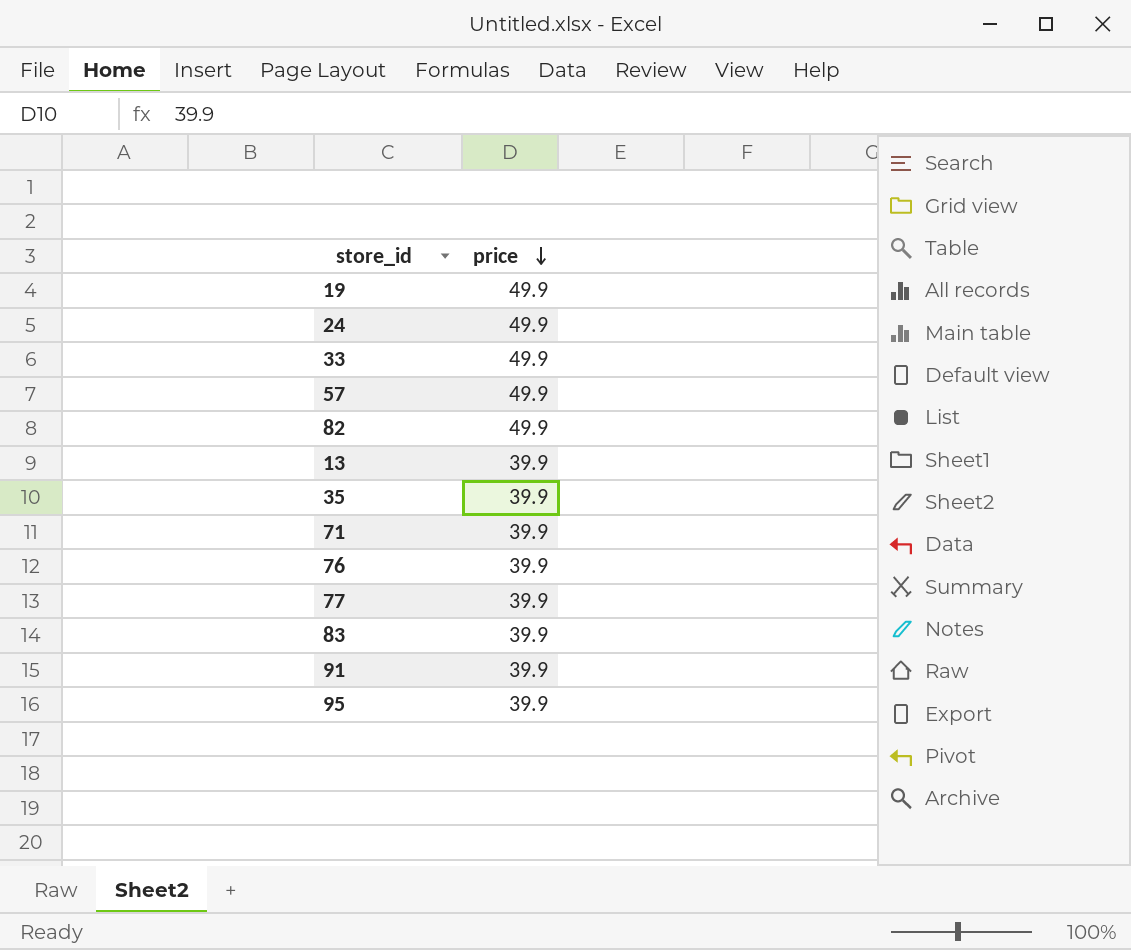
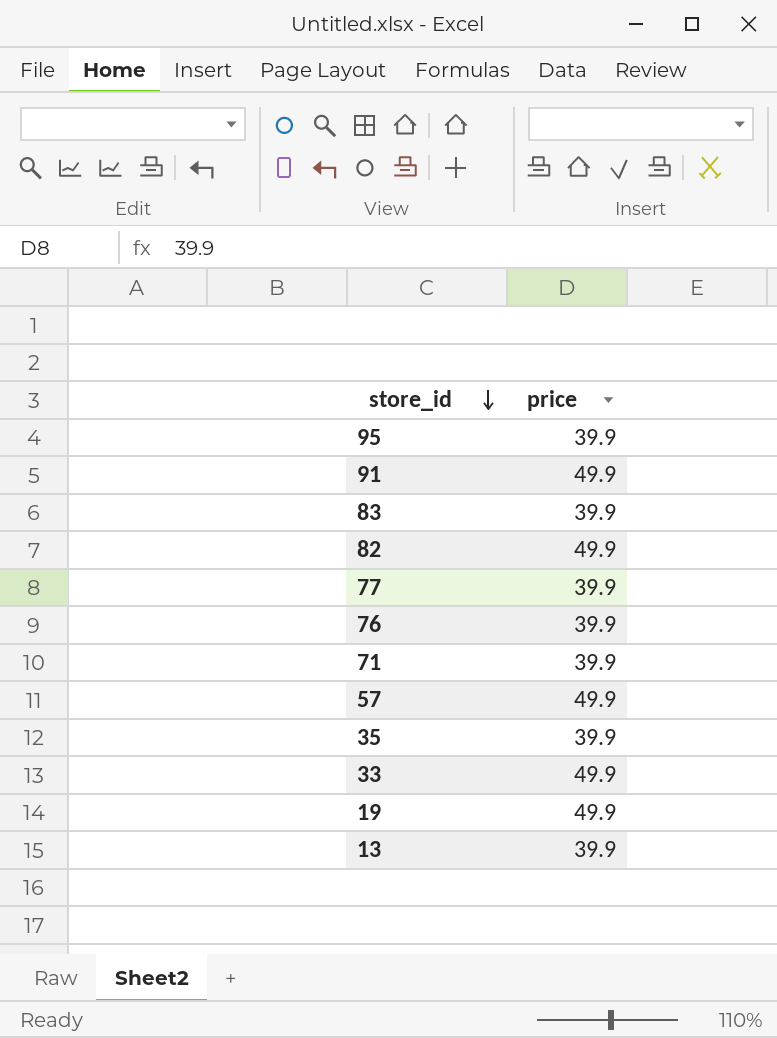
row order: price descending -> store_id descending
row 24: 49.9 -> none
91 | price: 39.9 -> 49.9

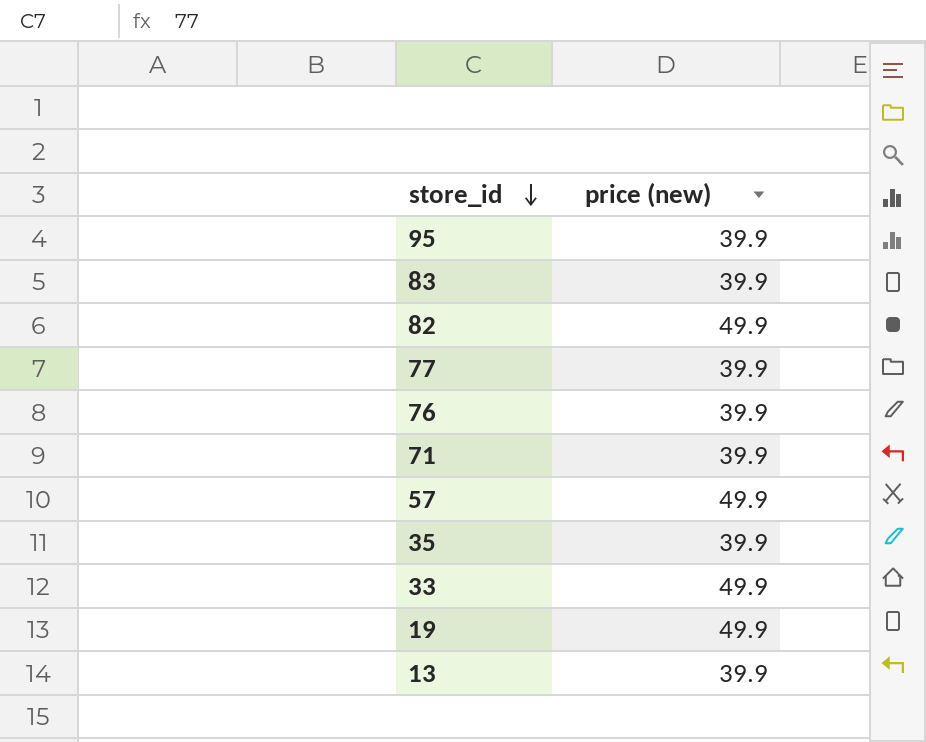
column name: price -> price (new)
row 91: 49.9 -> none

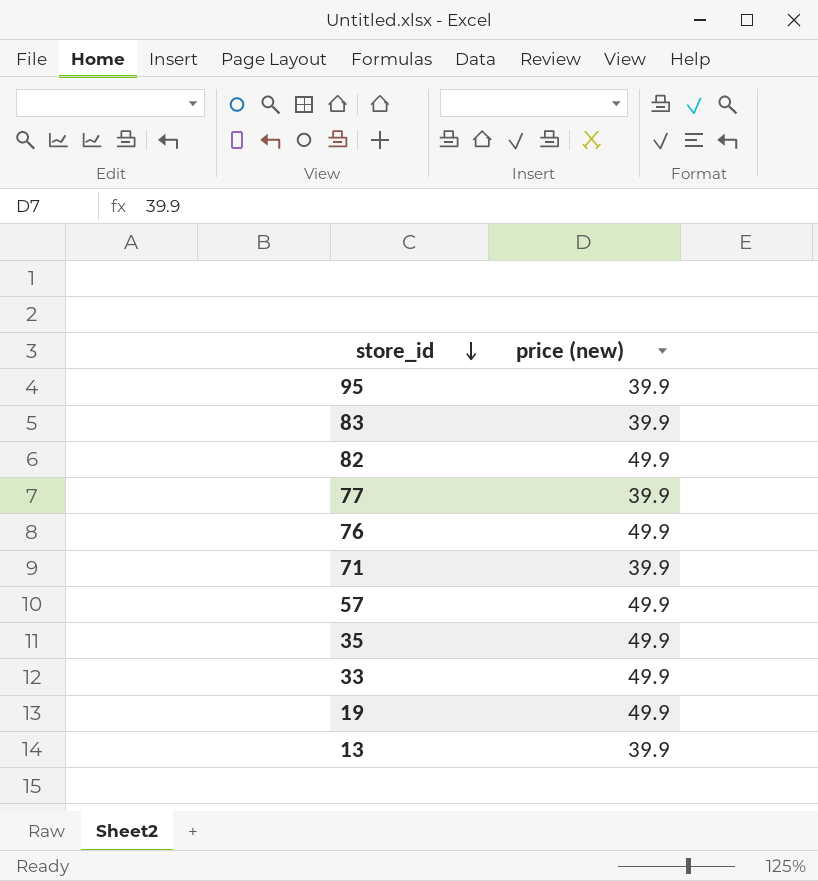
76 | price (new): 39.9 -> 49.9
35 | price (new): 39.9 -> 49.9

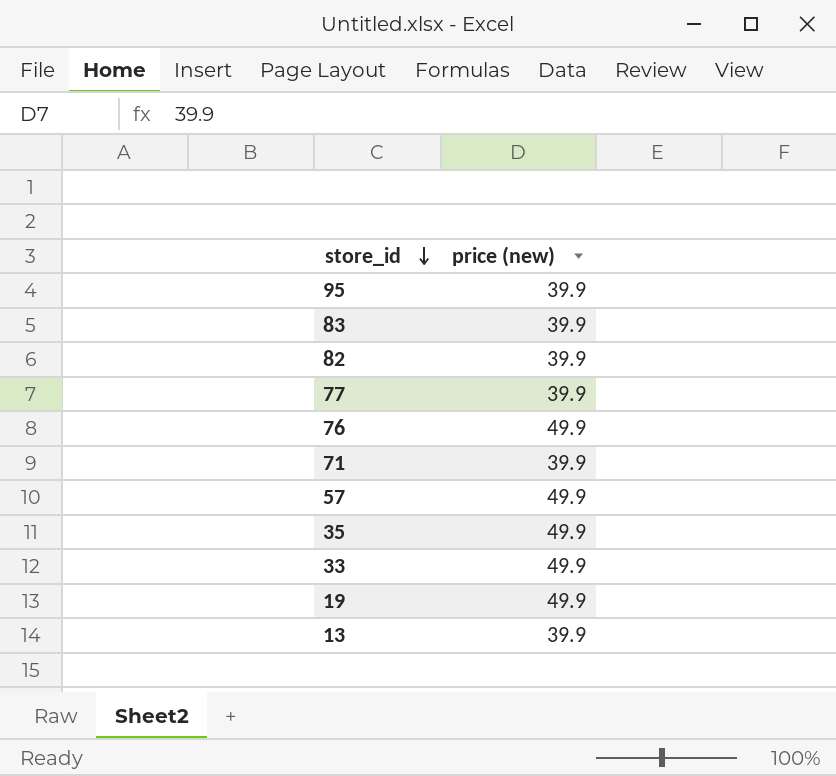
82 | price (new): 49.9 -> 39.9

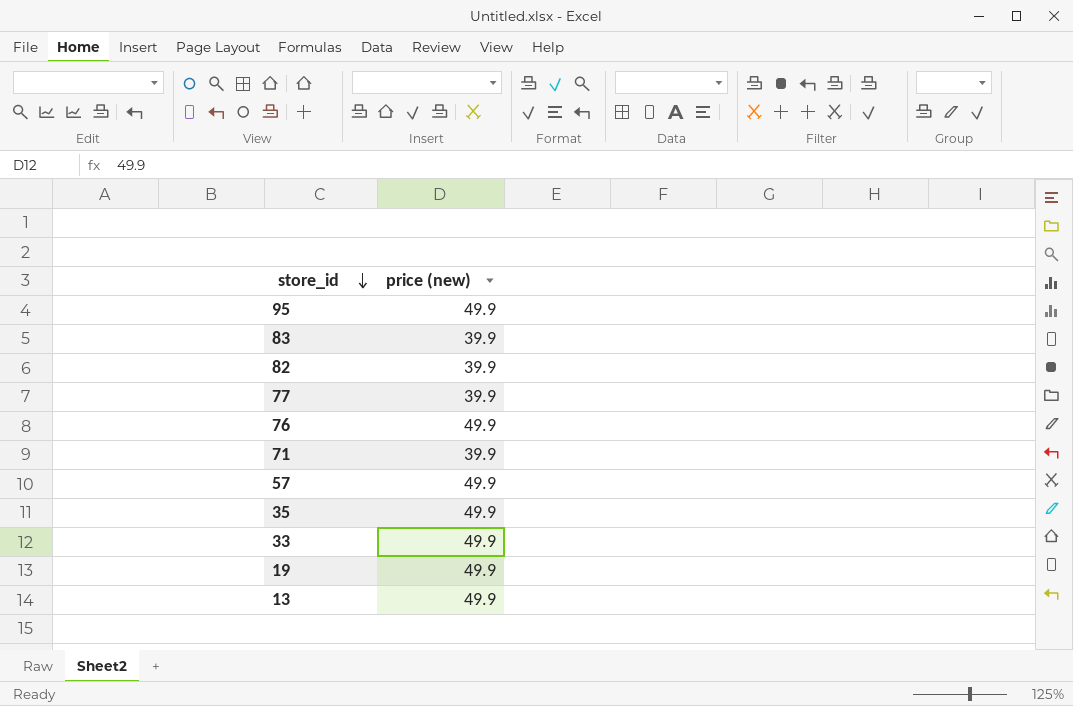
95 | price (new): 39.9 -> 49.9
13 | price (new): 39.9 -> 49.9

